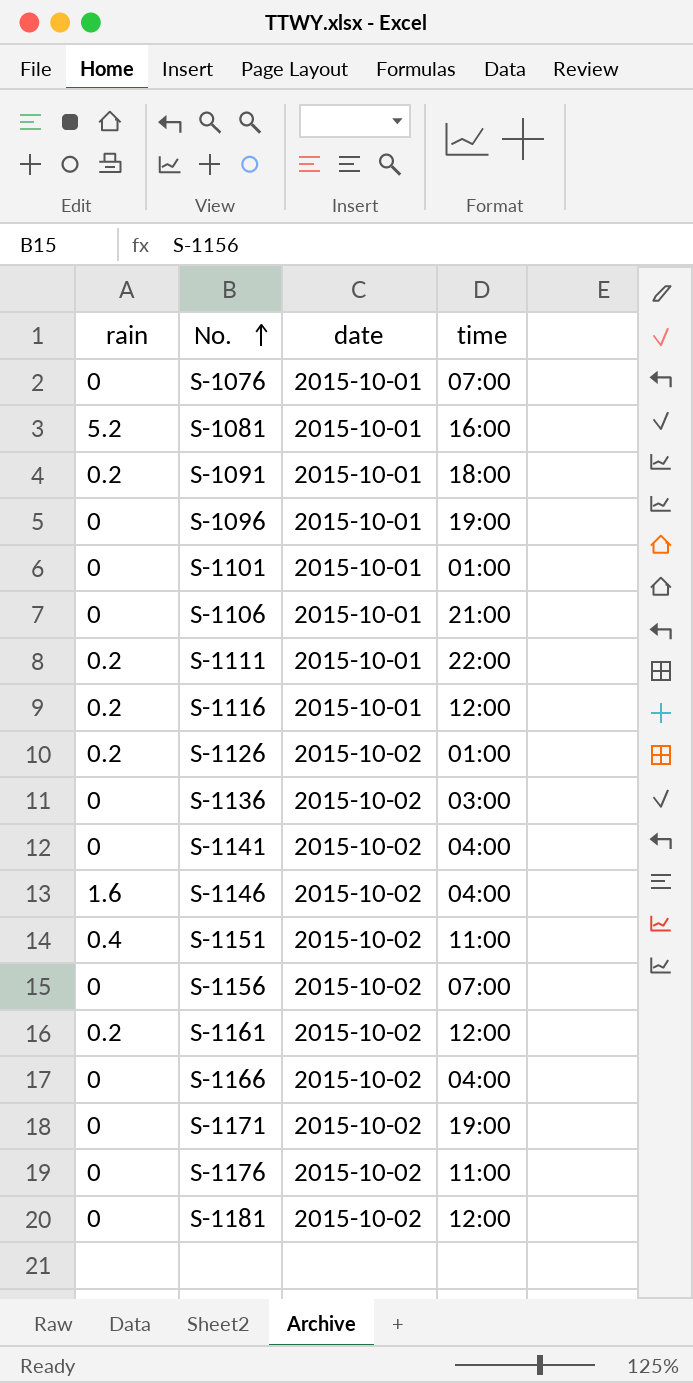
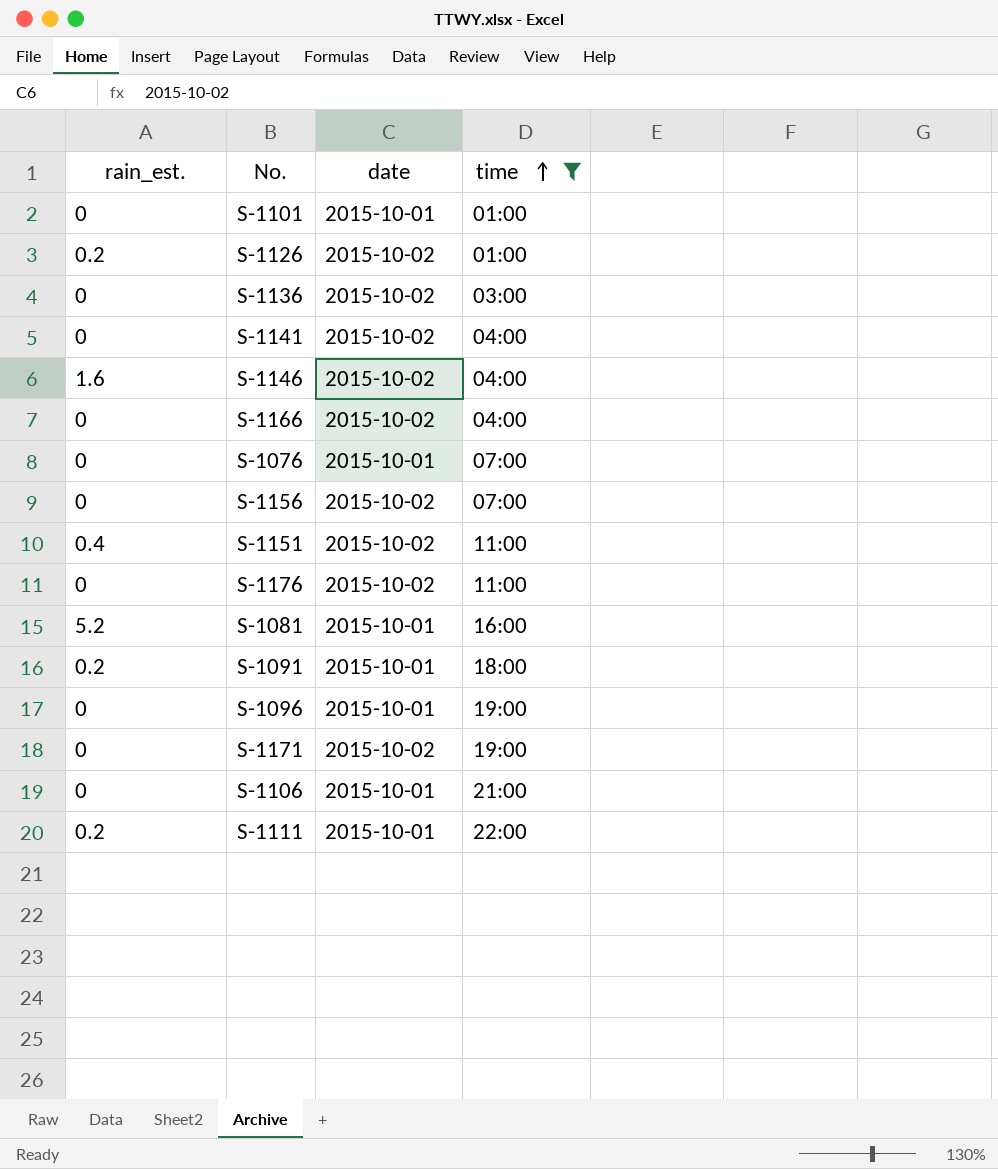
filter: none -> time != 12:00
row order: No. ascending -> time ascending
column name: rain -> rain_est.

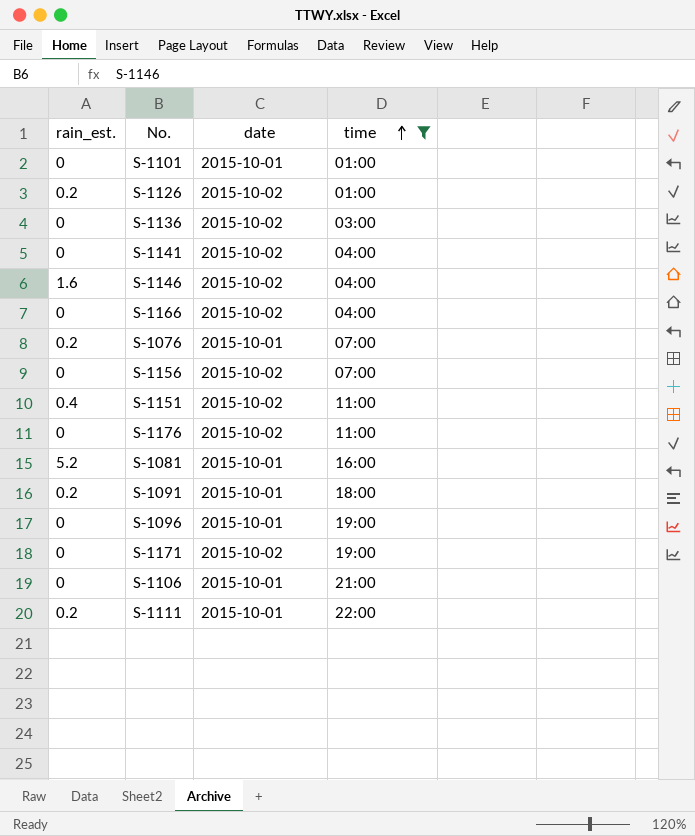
S-1076 | rain_est.: 0 -> 0.2

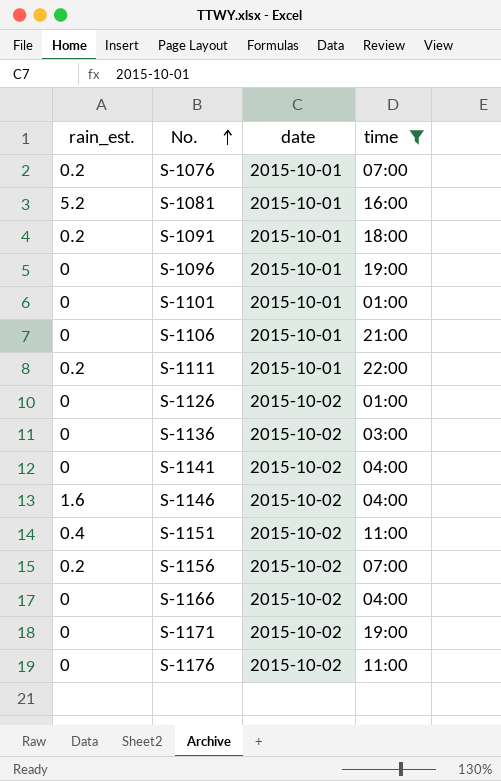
row order: time ascending -> No. ascending
S-1126 | rain_est.: 0.2 -> 0
S-1156 | rain_est.: 0 -> 0.2

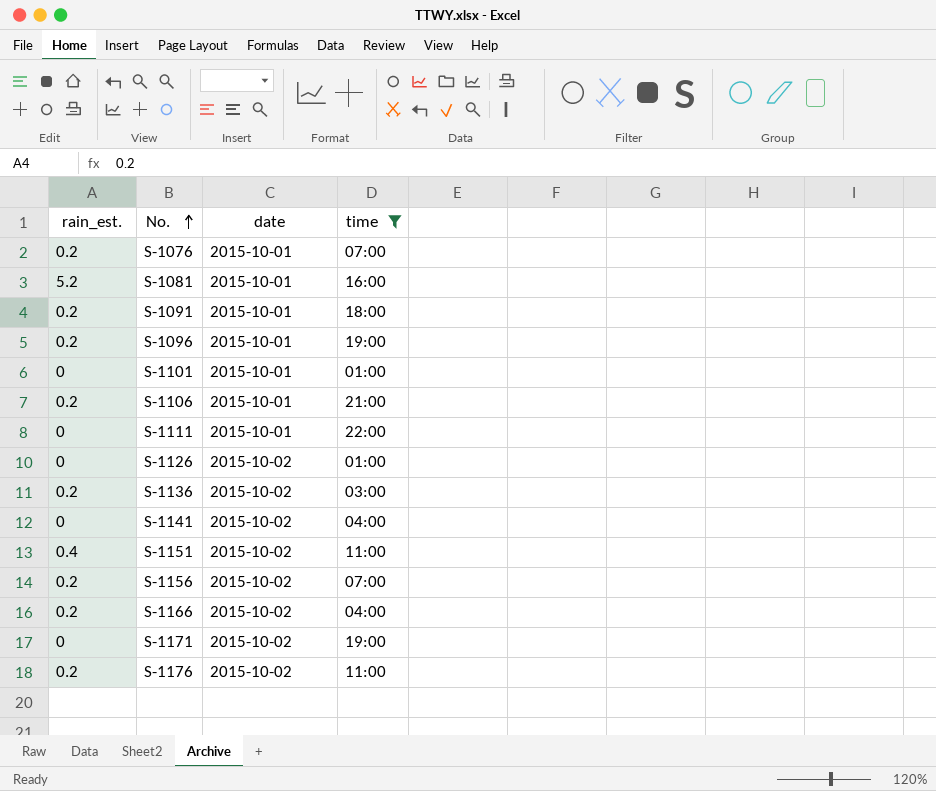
row S-1146: 1.6 | 2015-10-02 | 04:00 -> none
S-1096 | rain_est.: 0 -> 0.2
S-1106 | rain_est.: 0 -> 0.2
S-1111 | rain_est.: 0.2 -> 0
S-1136 | rain_est.: 0 -> 0.2
S-1166 | rain_est.: 0 -> 0.2
S-1176 | rain_est.: 0 -> 0.2

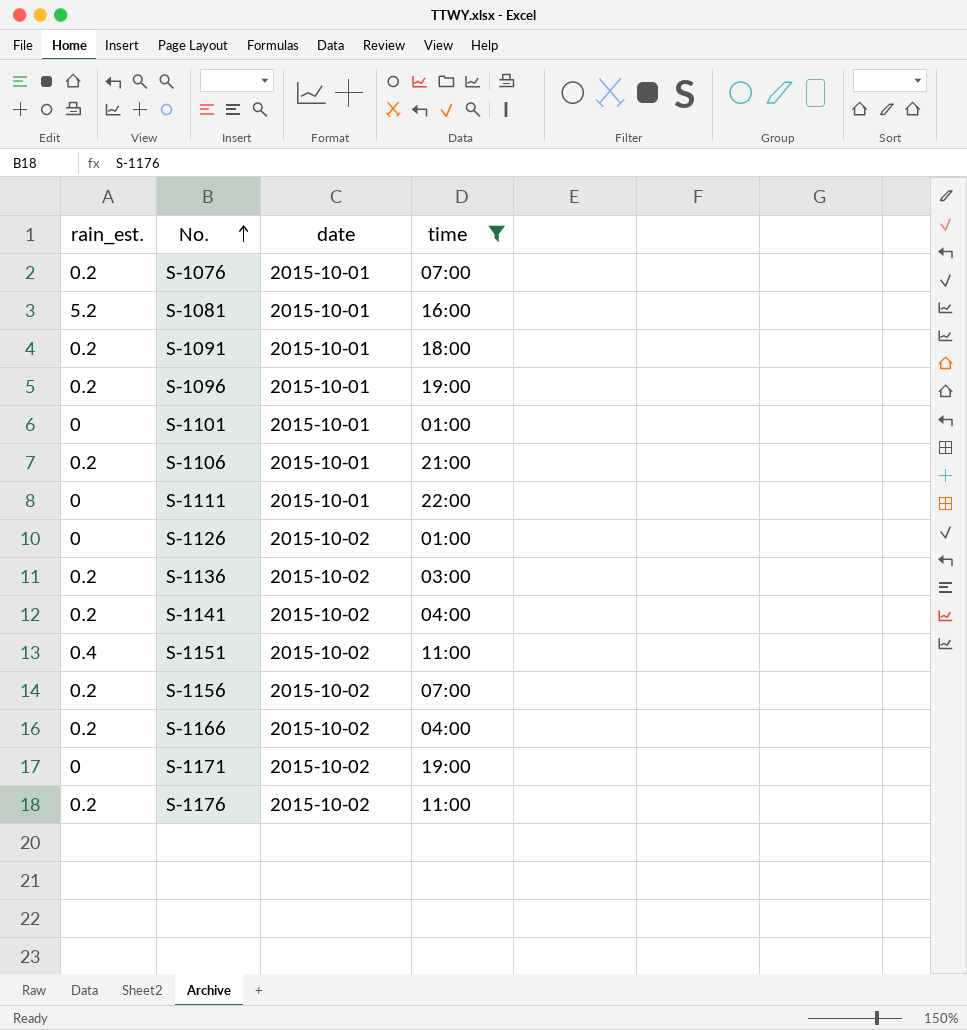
S-1141 | rain_est.: 0 -> 0.2

